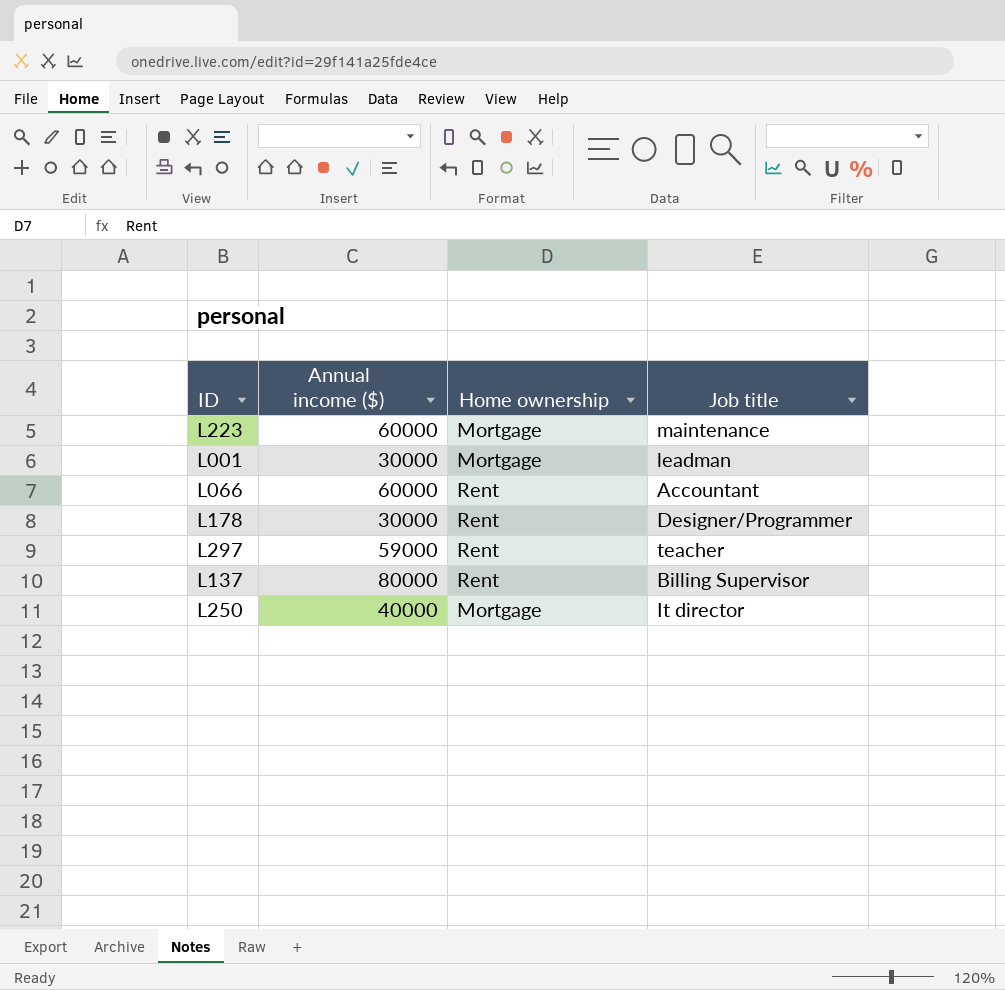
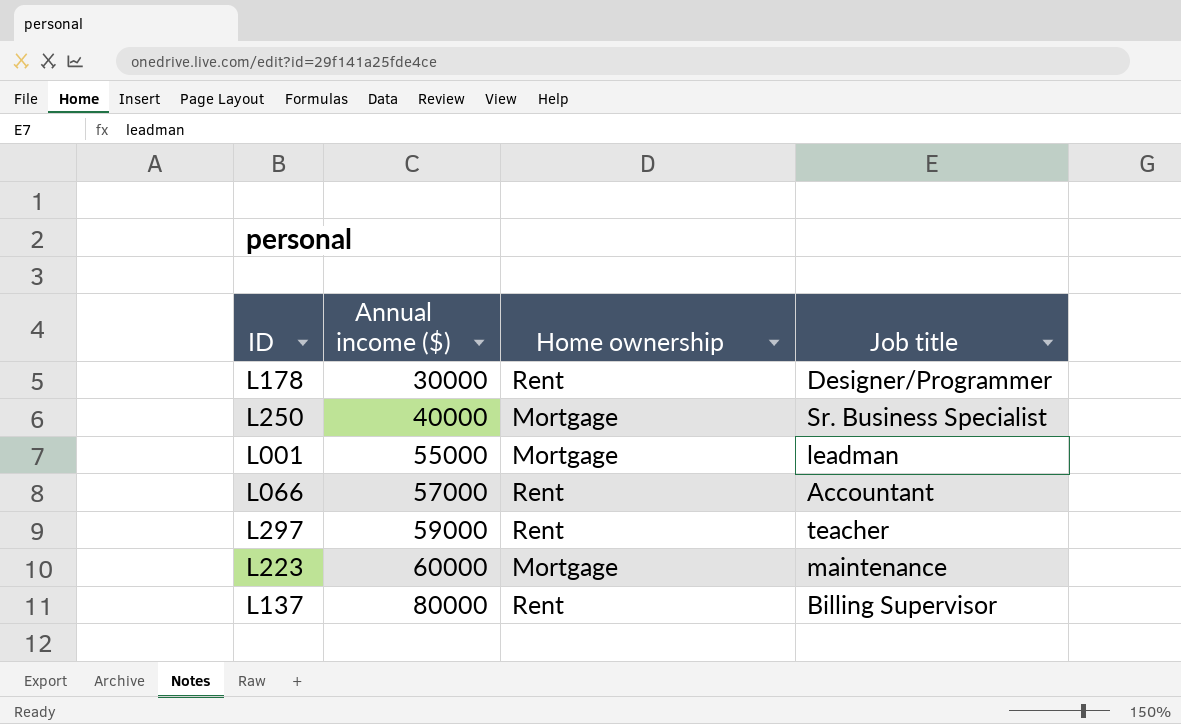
row order: none -> Annual income ($) ascending
L250 | Job title: It director -> Sr. Business Specialist
L001 | Annual income ($): 30000 -> 55000
L066 | Annual income ($): 60000 -> 57000

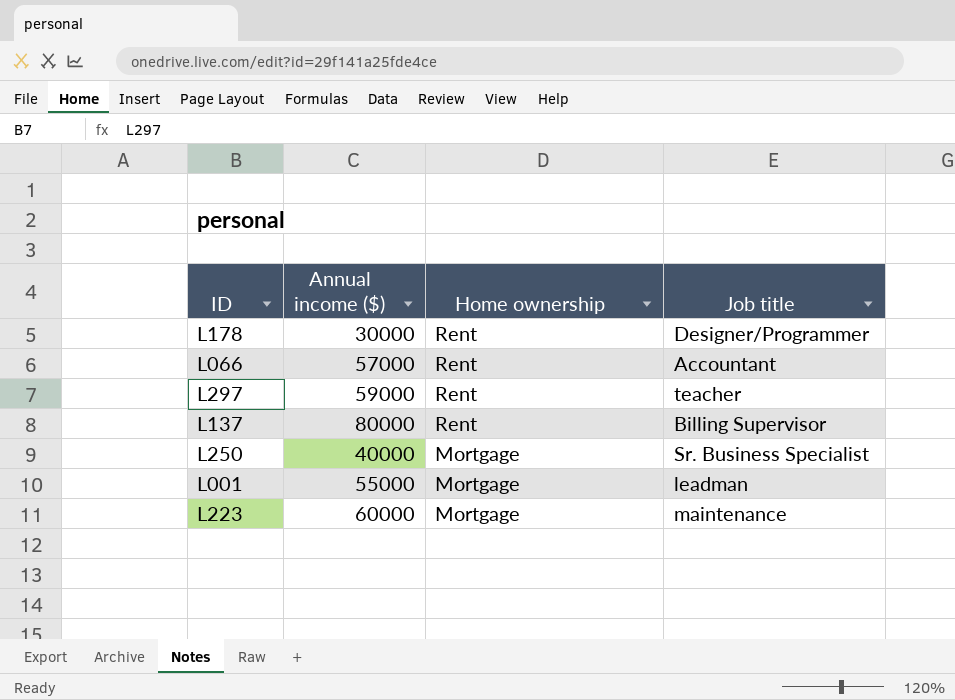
row order: Annual income ($) ascending -> Home ownership descending

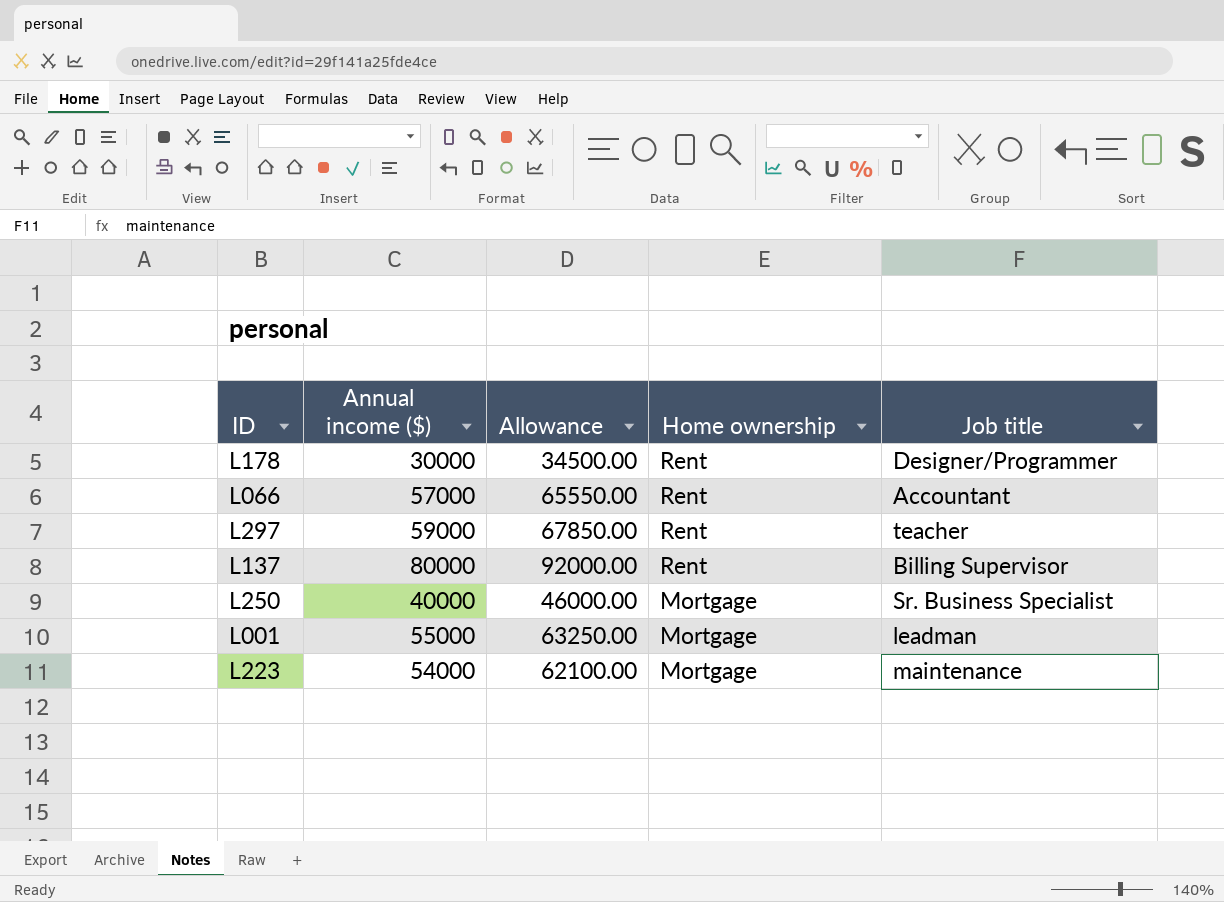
column Allowance | formula: none -> [Annual income ($)] * 1.15
L223 | Annual income ($): 60000 -> 54000

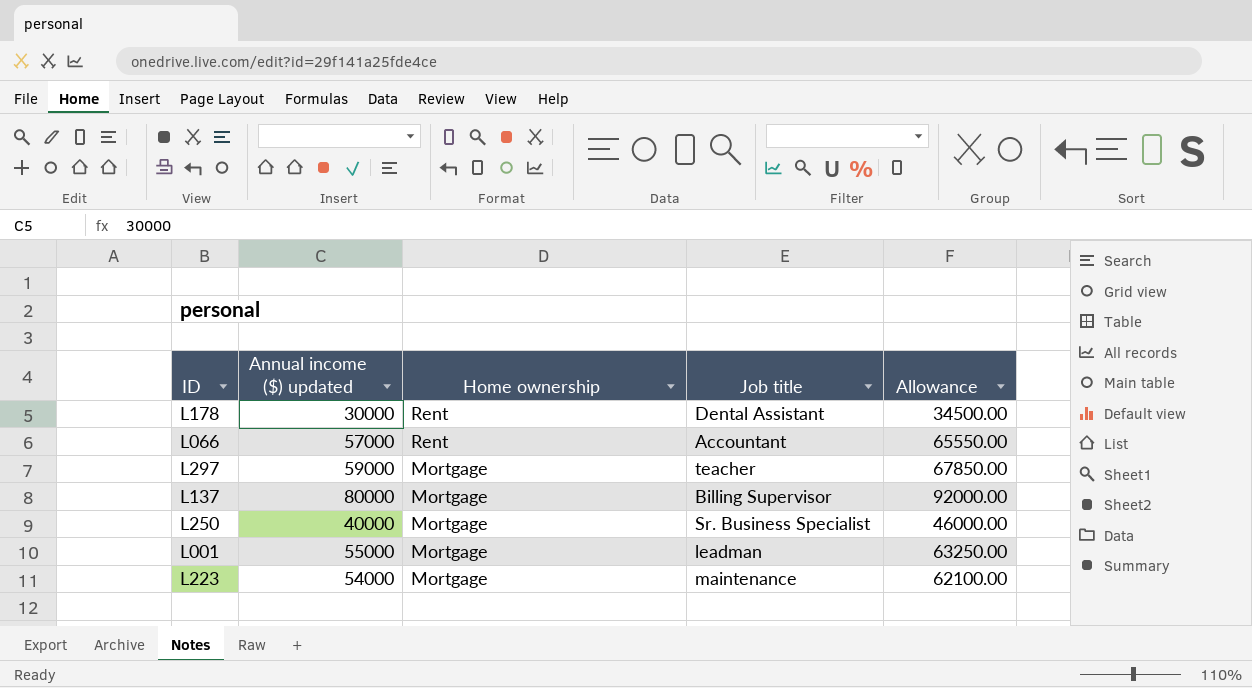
column name: Annual income ($) -> Annual income ($) updated
column Allowance | position: 3 -> 5
L178 | Job title: Designer/Programmer -> Dental Assistant
L297 | Home ownership: Rent -> Mortgage
L137 | Home ownership: Rent -> Mortgage

